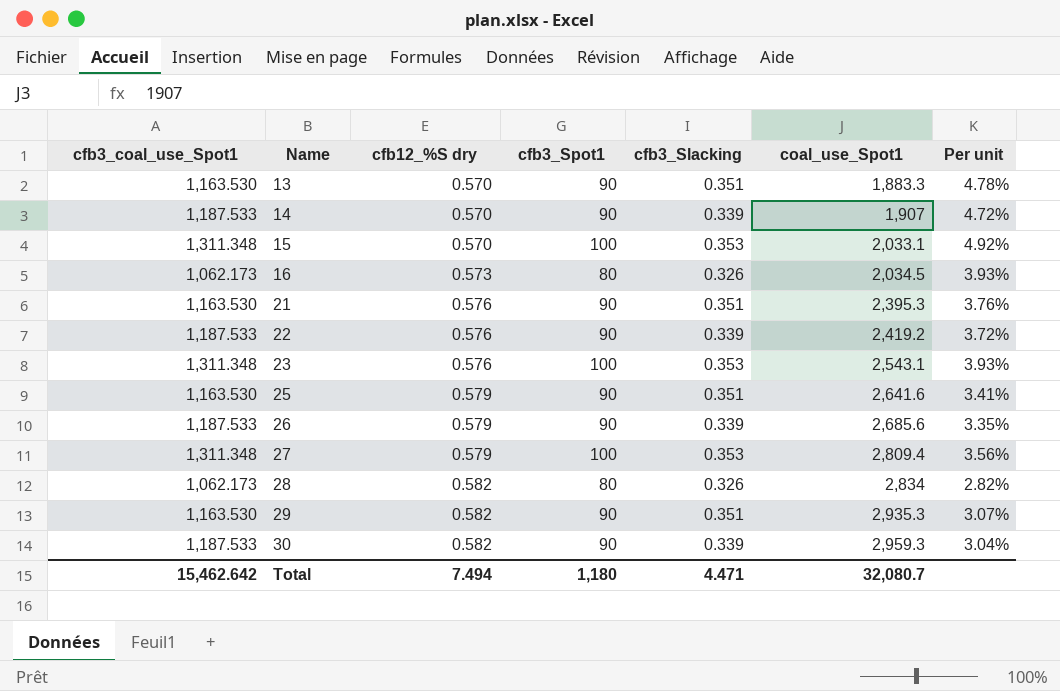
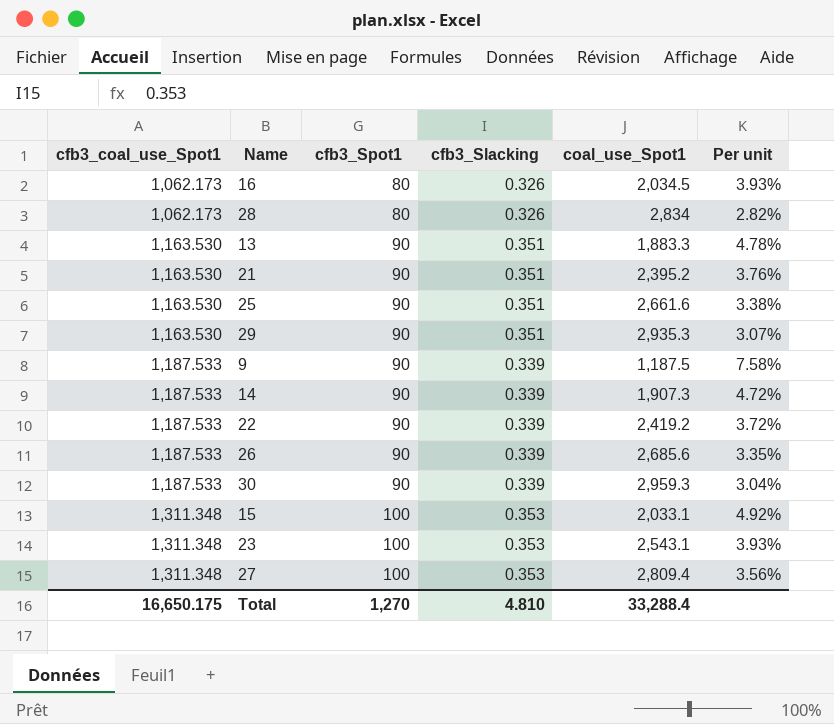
row order: Name ascending -> cfb3_coal_use_Spot1 ascending
column cfb12_%S dry | position: 3 -> none
21 | coal_use_Spot1: 2,395.3 -> 2,395.2
25 | coal_use_Spot1: 2,641.6 -> 2,661.6
25 | Per unit: 3.41% -> 3.38%
row 9: none -> 1,187.533 | 90 | 0.339 | 1,187.5 | 7.58%
14 | coal_use_Spot1: 1,907 -> 1,907.3
Total | cfb3_coal_use_Spot1: 15,462.642 -> 16,650.175
Total | cfb3_Spot1: 1,180 -> 1,270
Total | cfb3_Slacking: 4.471 -> 4.810
Total | coal_use_Spot1: 32,080.7 -> 33,288.4

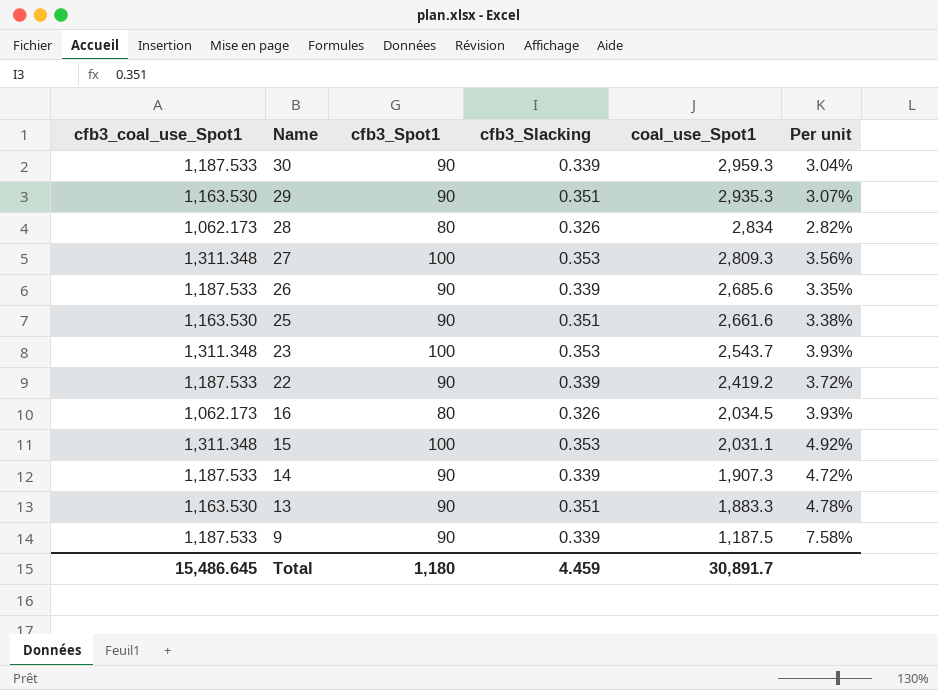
row order: cfb3_coal_use_Spot1 ascending -> Name descending
row 21: 1,163.530 | 90 | 0.351 | 2,395.2 | 3.76% -> none
27 | coal_use_Spot1: 2,809.4 -> 2,809.3
23 | coal_use_Spot1: 2,543.1 -> 2,543.7
15 | coal_use_Spot1: 2,033.1 -> 2,031.1
Total | cfb3_coal_use_Spot1: 16,650.175 -> 15,486.645
Total | cfb3_Spot1: 1,270 -> 1,180
Total | cfb3_Slacking: 4.810 -> 4.459
Total | coal_use_Spot1: 33,288.4 -> 30,891.7

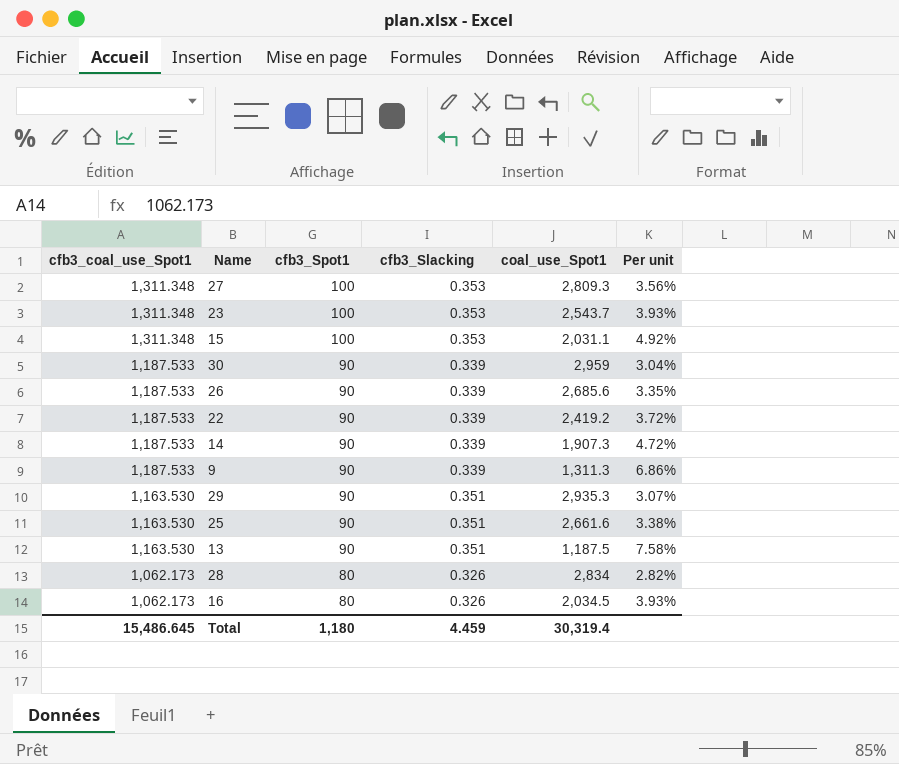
row order: Name descending -> cfb3_coal_use_Spot1 descending
30 | coal_use_Spot1: 2,959.3 -> 2,959
9 | coal_use_Spot1: 1,187.5 -> 1,311.3
9 | Per unit: 7.58% -> 6.86%
13 | coal_use_Spot1: 1,883.3 -> 1,187.5
13 | Per unit: 4.78% -> 7.58%
Total | coal_use_Spot1: 30,891.7 -> 30,319.4

